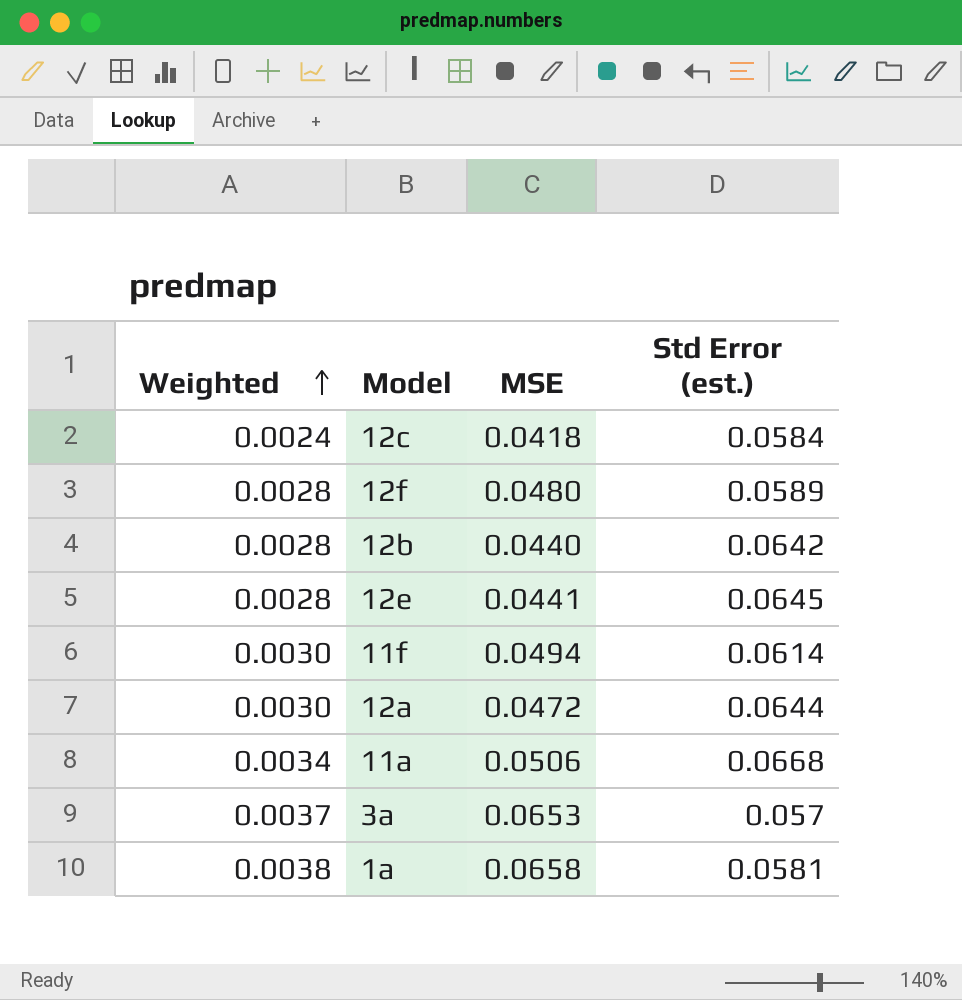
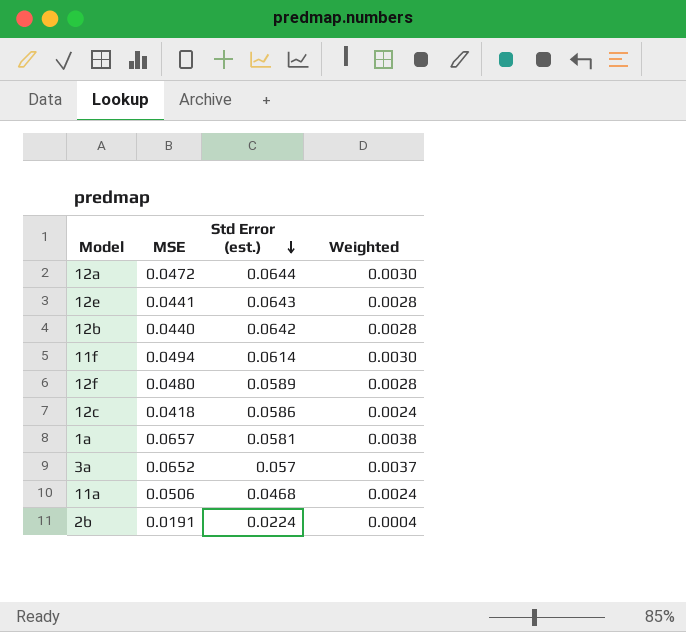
row order: Weighted ascending -> Std Error (est.) descending
column Weighted | position: 1 -> 4
12e | Std Error (est.): 0.0645 -> 0.0643
12c | Std Error (est.): 0.0584 -> 0.0586
1a | MSE: 0.0658 -> 0.0657
3a | MSE: 0.0653 -> 0.0652
11a | Std Error (est.): 0.0668 -> 0.0468
11a | Weighted: 0.0034 -> 0.0024
row 2b: none -> 0.0191 | 0.0224 | 0.0004

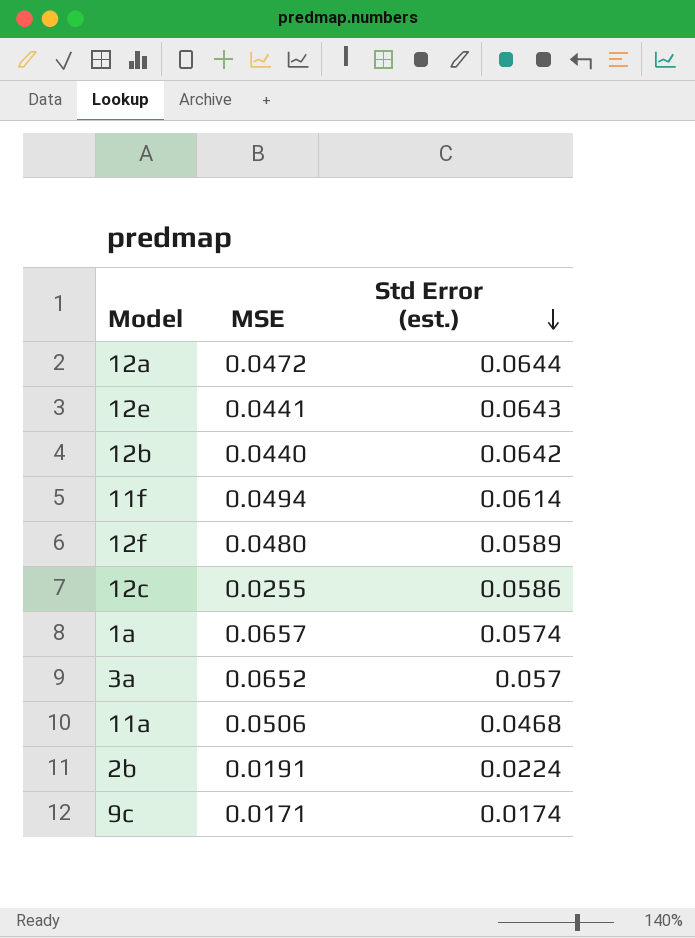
column Weighted | formula: [MSE] * [Std Error (est.)] -> none
12c | MSE: 0.0418 -> 0.0255
1a | Std Error (est.): 0.0581 -> 0.0574
row 9c: none -> 0.0171 | 0.0174

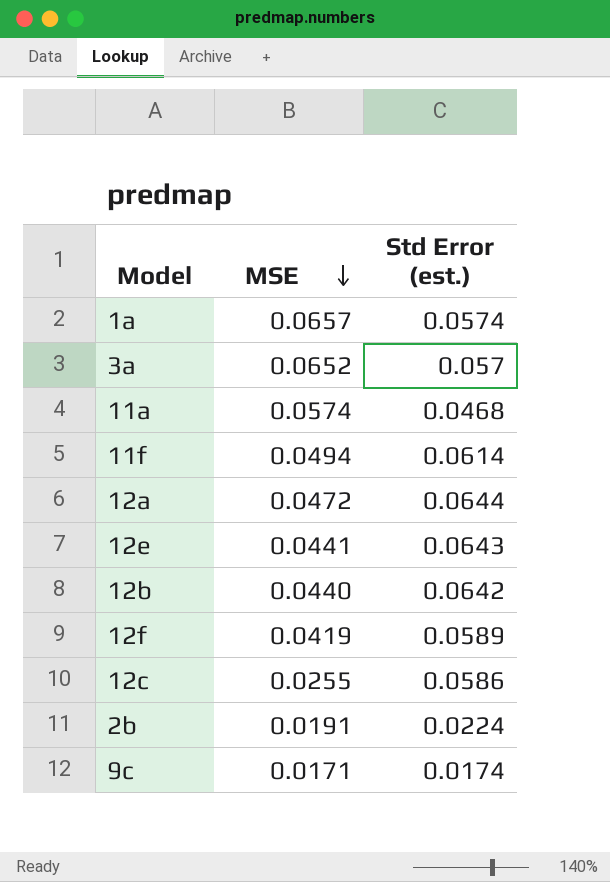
row order: Std Error (est.) descending -> MSE descending
11a | MSE: 0.0506 -> 0.0574
12f | MSE: 0.0480 -> 0.0419

